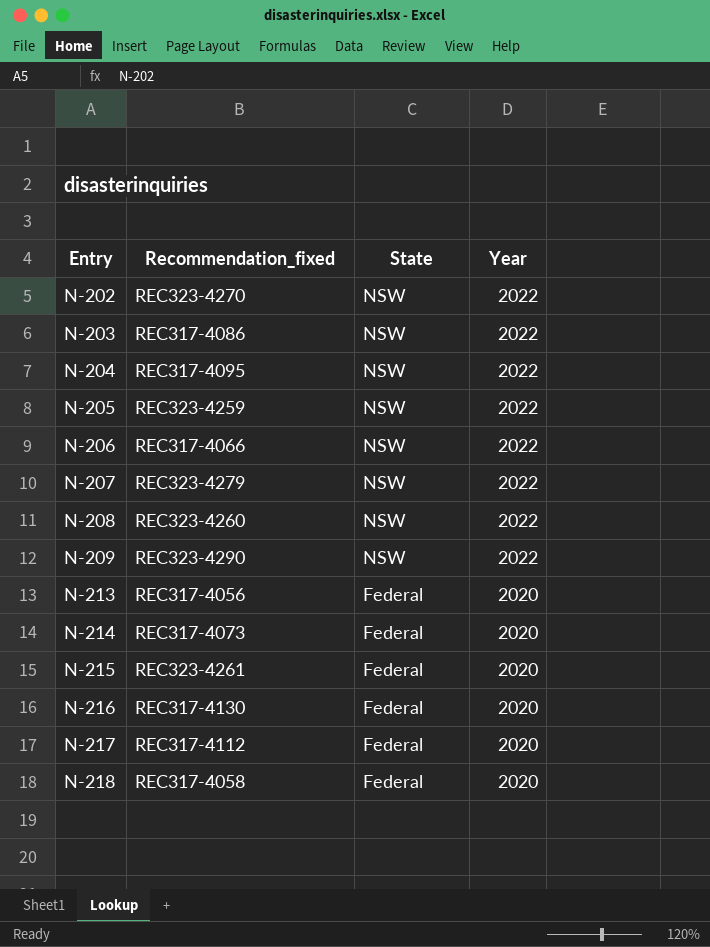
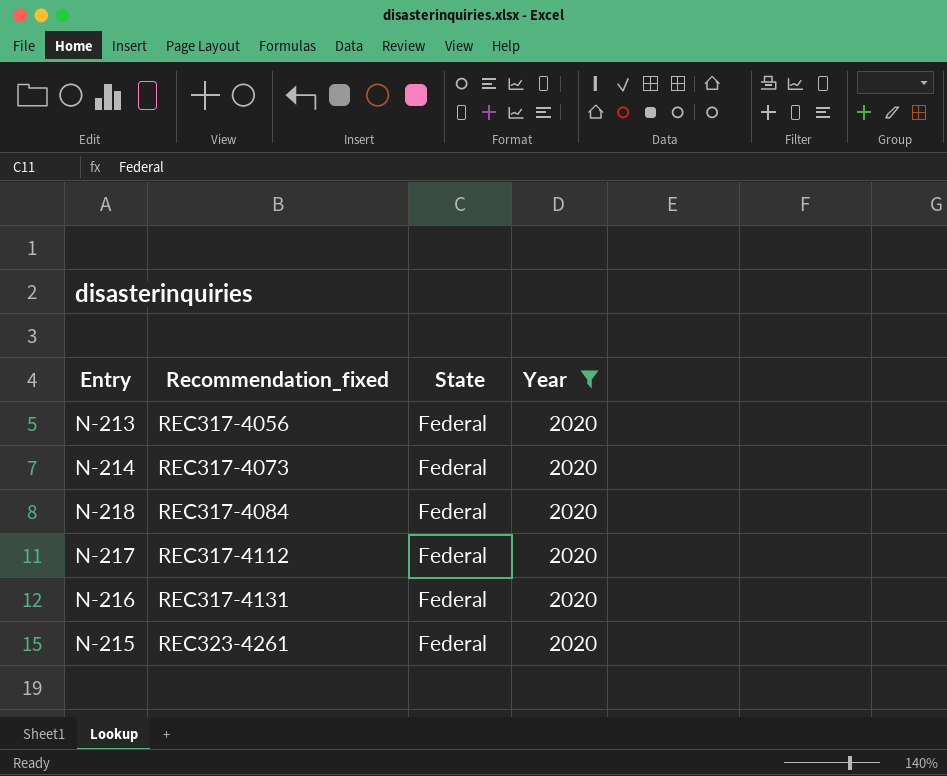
filter: none -> Year = 2020
row order: Entry ascending -> Recommendation_fixed ascending
N-218 | Recommendation_fixed: REC317-4058 -> REC317-4084
N-216 | Recommendation_fixed: REC317-4130 -> REC317-4131

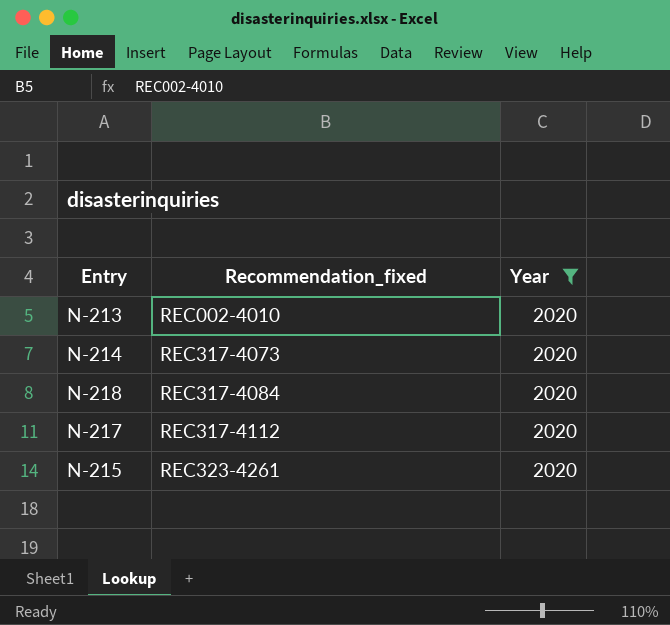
column State | position: 3 -> none
row N-216: REC317-4131 | Federal | 2020 -> none
N-213 | Recommendation_fixed: REC317-4056 -> REC002-4010

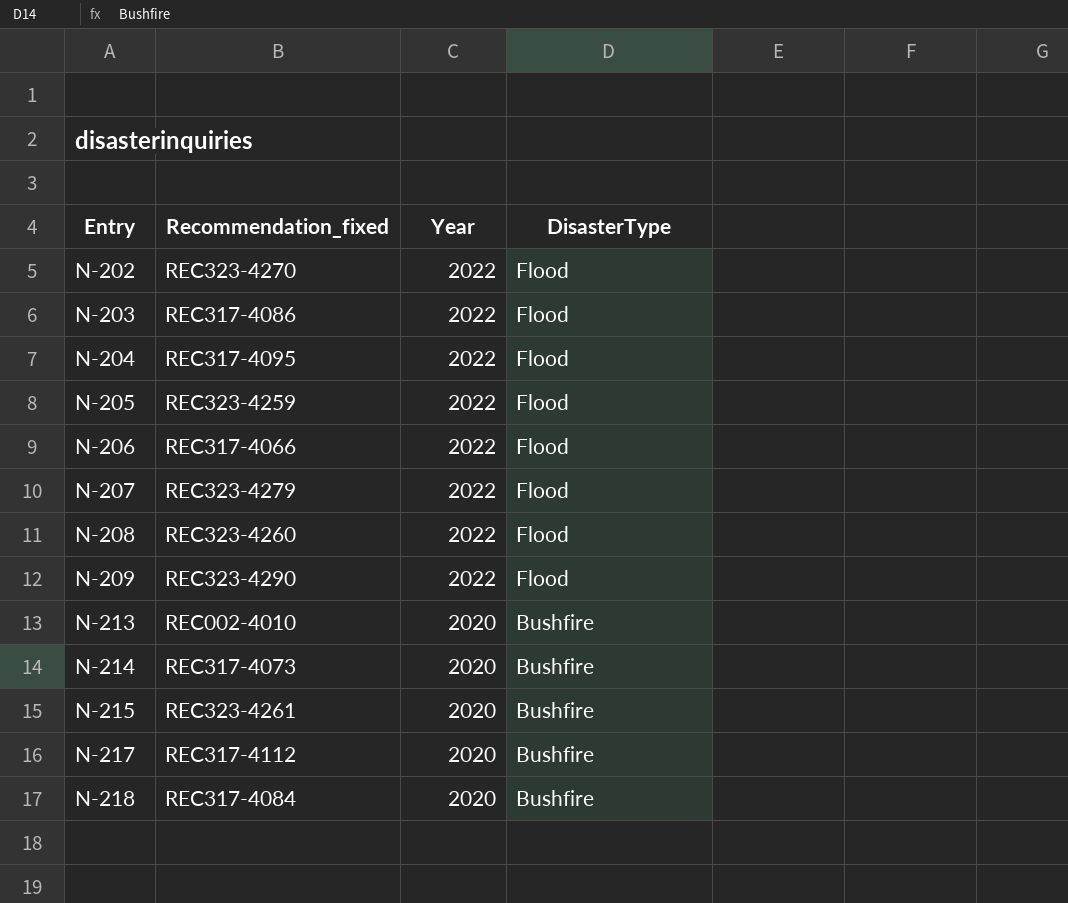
filter: Year = 2020 -> none
row order: Recommendation_fixed ascending -> Entry ascending
column DisasterType | position: none -> 4

